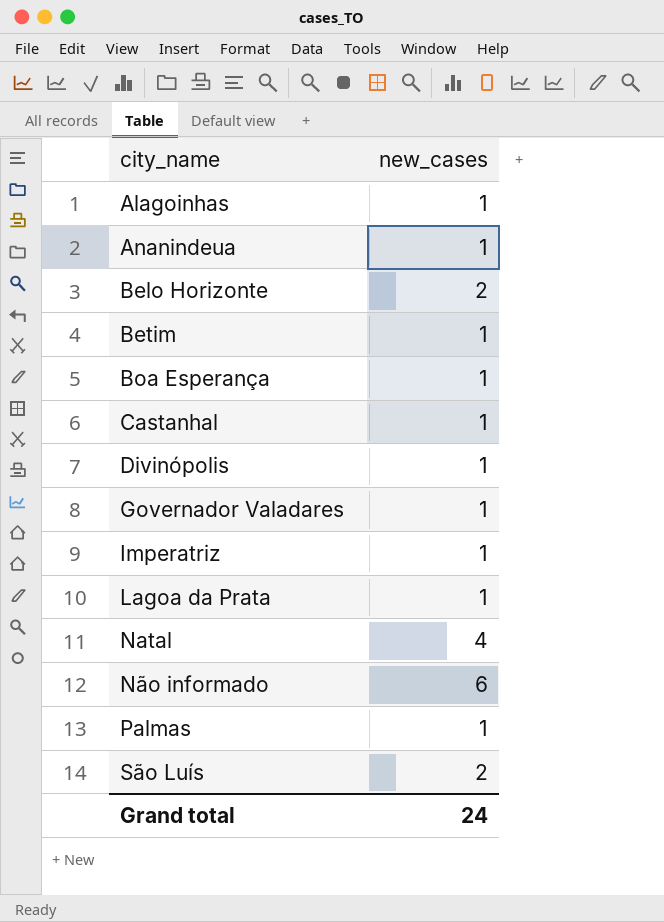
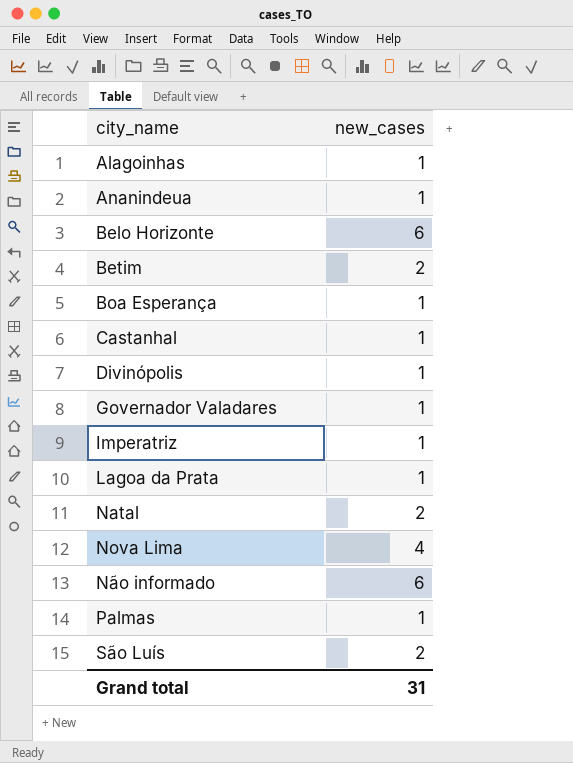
Belo Horizonte | new_cases: 2 -> 6
Betim | new_cases: 1 -> 2
Natal | new_cases: 4 -> 2
row Nova Lima: none -> 4
Grand total | new_cases: 24 -> 31

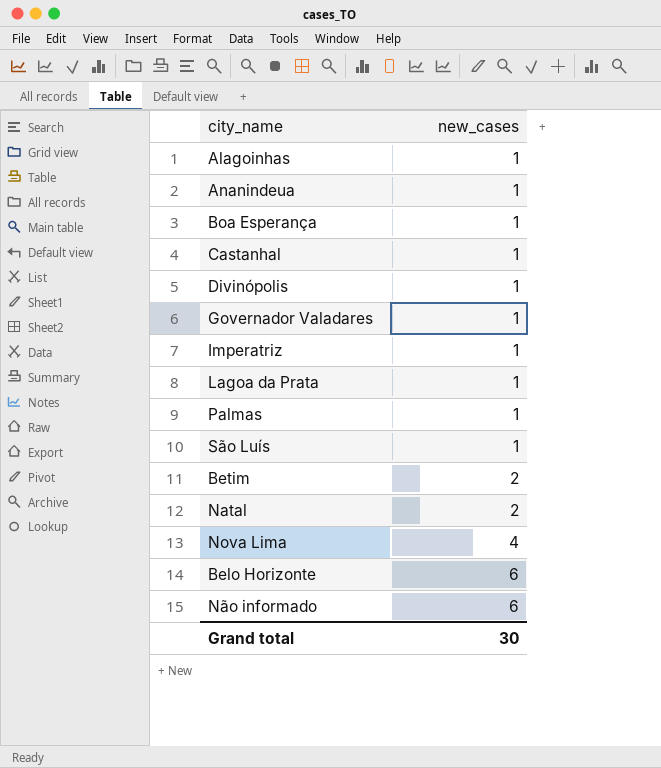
row order: none -> new_cases ascending
São Luís | new_cases: 2 -> 1
Grand total | new_cases: 31 -> 30

